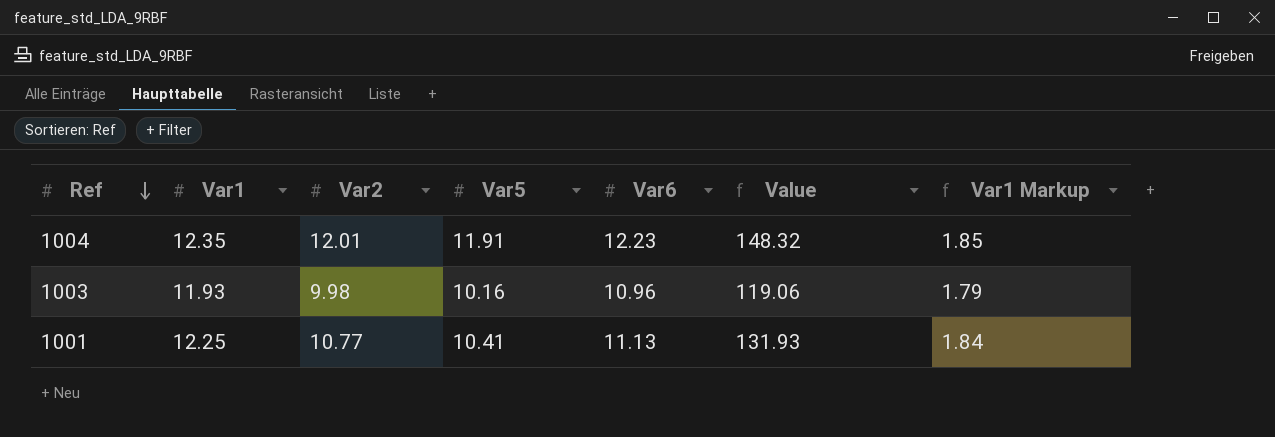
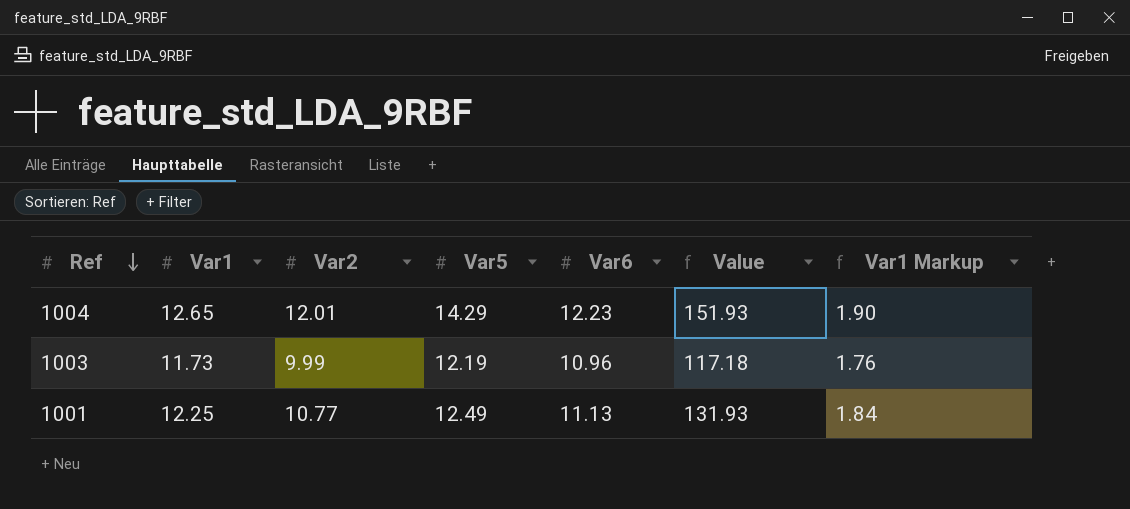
1004 | Var1: 12.35 -> 12.65
1004 | Var5: 11.91 -> 14.29
1004 | Value: 148.32 -> 151.93
1004 | Var1 Markup: 1.85 -> 1.90
1003 | Var1: 11.93 -> 11.73
1003 | Var2: 9.98 -> 9.99
1003 | Var5: 10.16 -> 12.19
1003 | Value: 119.06 -> 117.18
1003 | Var1 Markup: 1.79 -> 1.76
1001 | Var5: 10.41 -> 12.49

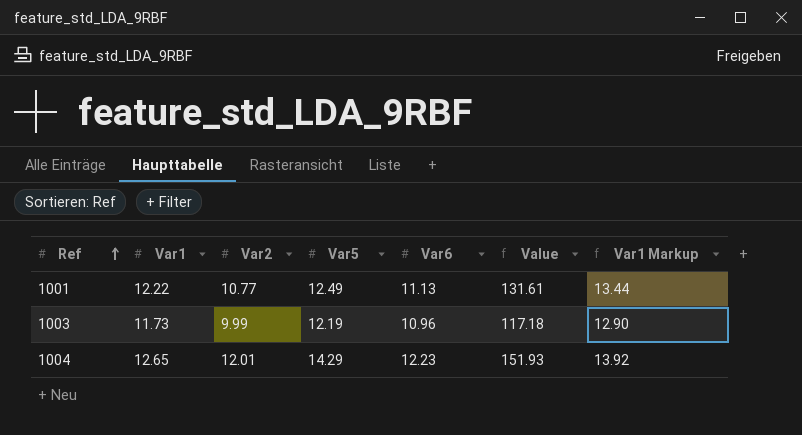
row order: Ref descending -> Ref ascending
column Var1 Markup | formula: [Var1] * 0.15 -> [Var1] * 1.1
1001 | Var1: 12.25 -> 12.22
1001 | Value: 131.93 -> 131.61

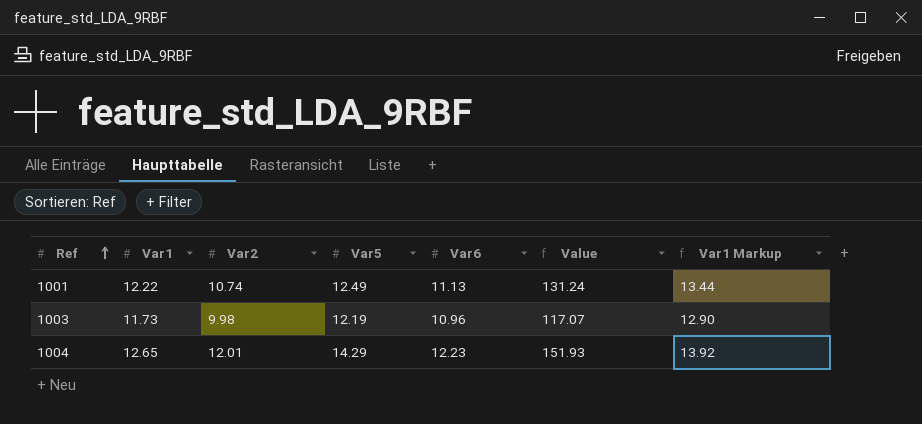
1001 | Var2: 10.77 -> 10.74
1001 | Value: 131.61 -> 131.24
1003 | Var2: 9.99 -> 9.98
1003 | Value: 117.18 -> 117.07

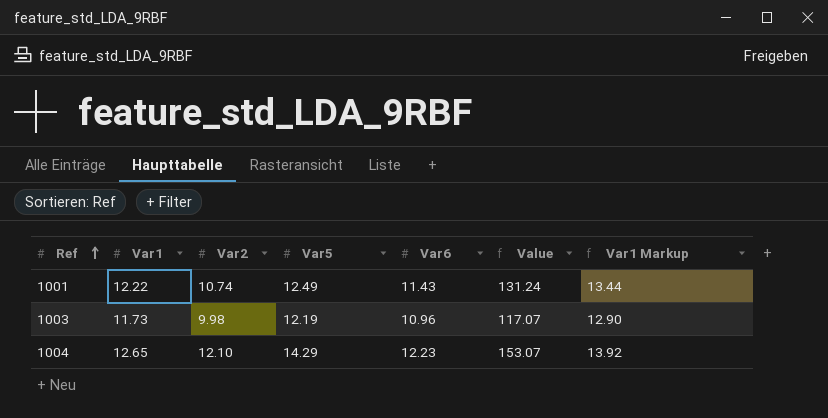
1001 | Var6: 11.13 -> 11.43
1004 | Var2: 12.01 -> 12.10
1004 | Value: 151.93 -> 153.07

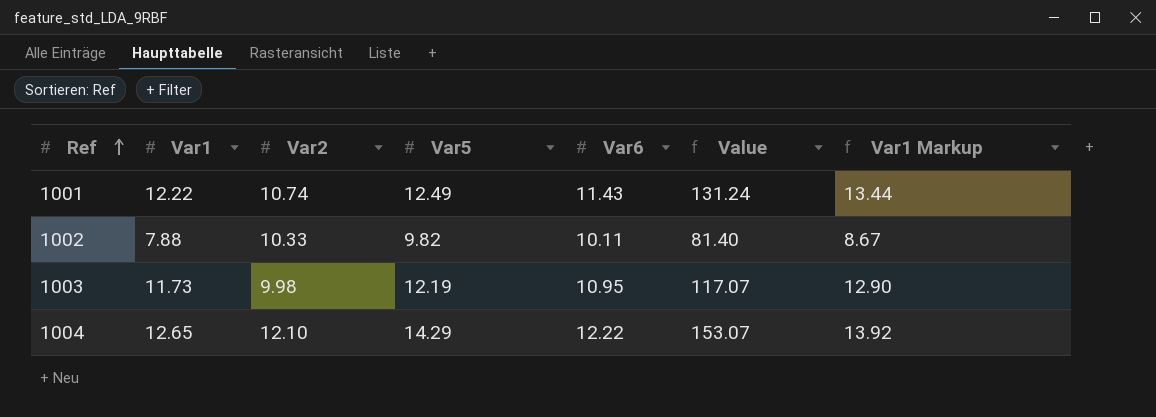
row 1002: none -> 7.88 | 10.33 | 9.82 | 10.11 | 81.40 | 8.67
1003 | Var6: 10.96 -> 10.95
1004 | Var6: 12.23 -> 12.22

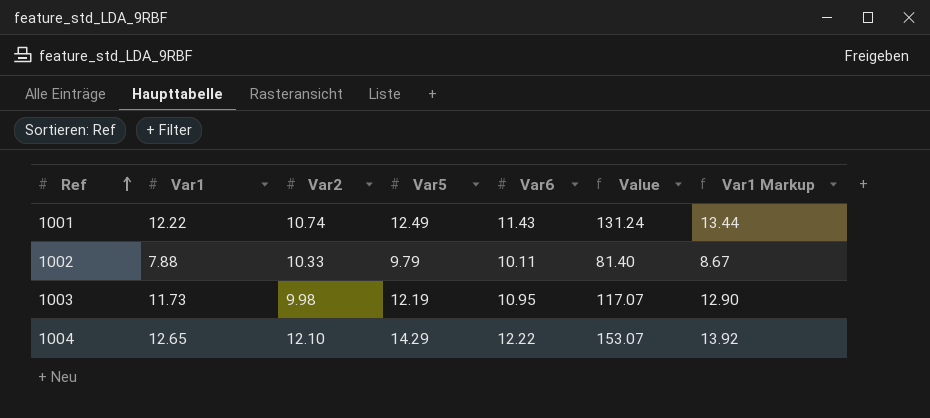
1002 | Var5: 9.82 -> 9.79

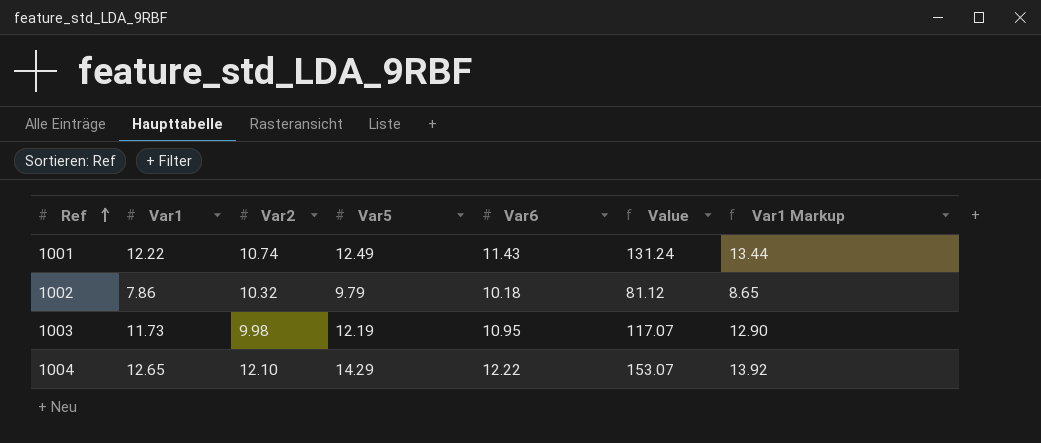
1002 | Var1: 7.88 -> 7.86
1002 | Var2: 10.33 -> 10.32
1002 | Var6: 10.11 -> 10.18
1002 | Value: 81.40 -> 81.12
1002 | Var1 Markup: 8.67 -> 8.65

